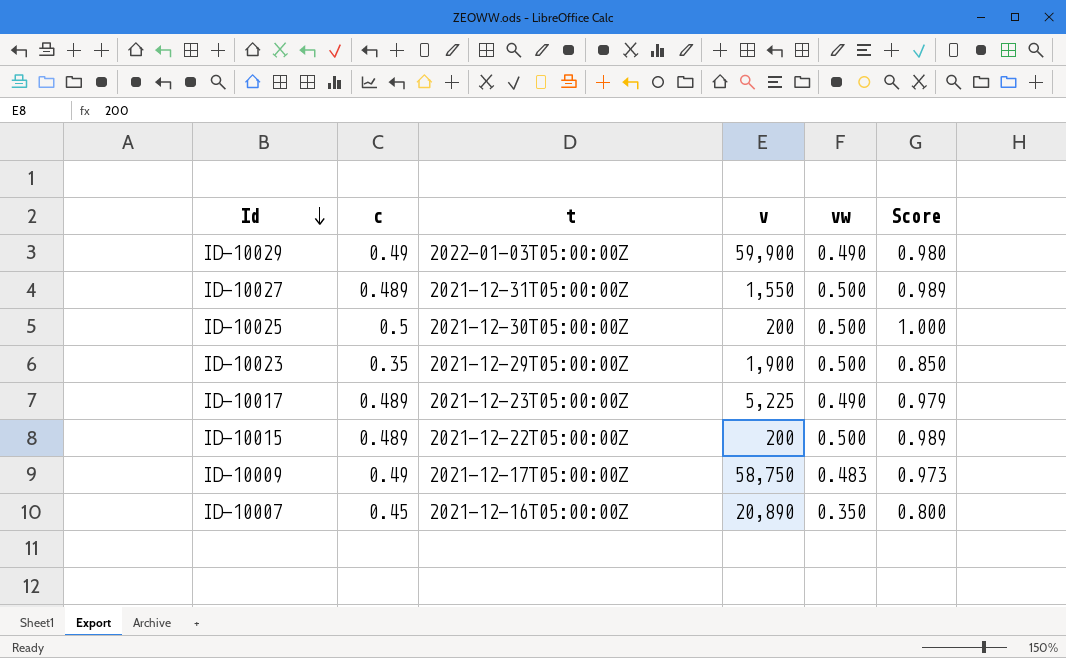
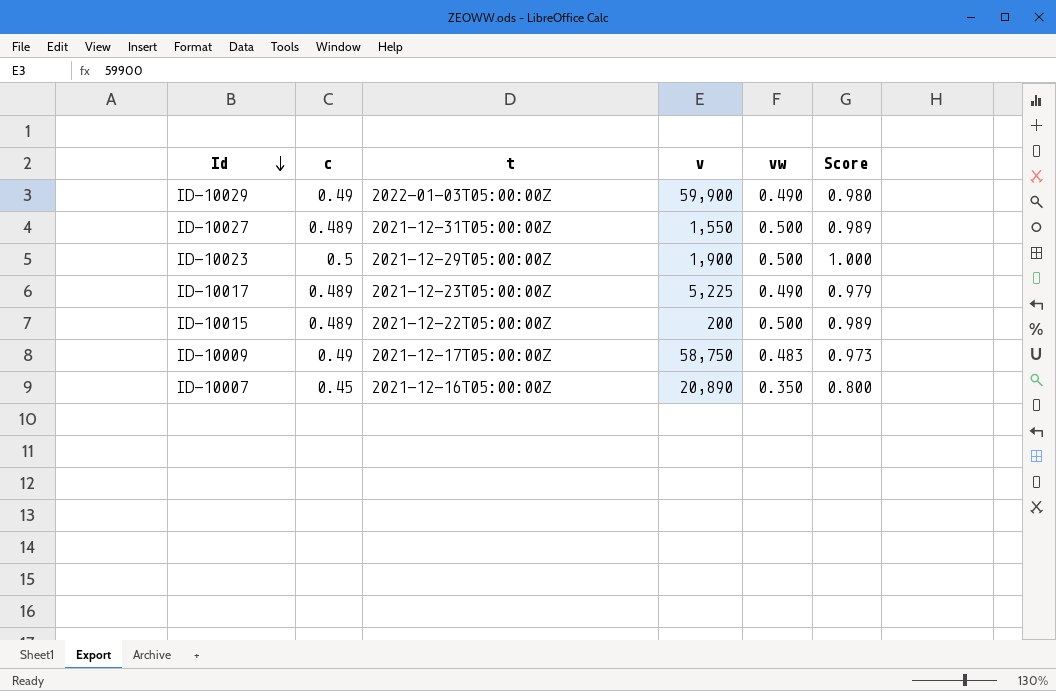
row ID-10025: 0.5 | 2021-12-30T05:00:00Z | 200 | 0.500 | 1.000 -> none
ID-10023 | c: 0.35 -> 0.5
ID-10023 | Score: 0.850 -> 1.000

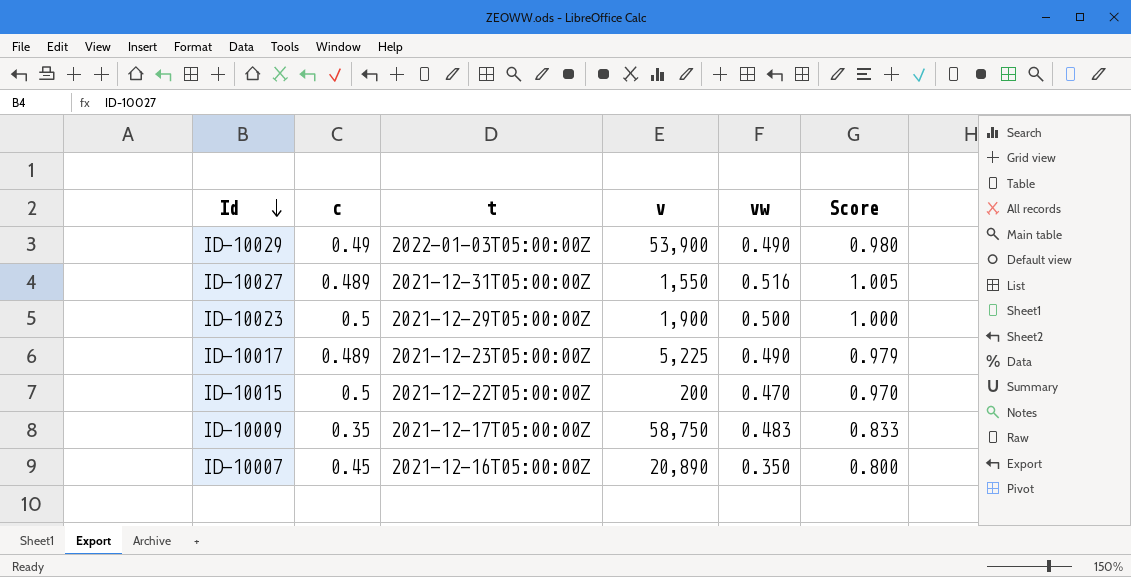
ID-10029 | v: 59,900 -> 53,900
ID-10027 | vw: 0.500 -> 0.516
ID-10027 | Score: 0.989 -> 1.005
ID-10015 | c: 0.489 -> 0.5
ID-10015 | vw: 0.500 -> 0.470
ID-10015 | Score: 0.989 -> 0.970
ID-10009 | c: 0.49 -> 0.35
ID-10009 | Score: 0.973 -> 0.833

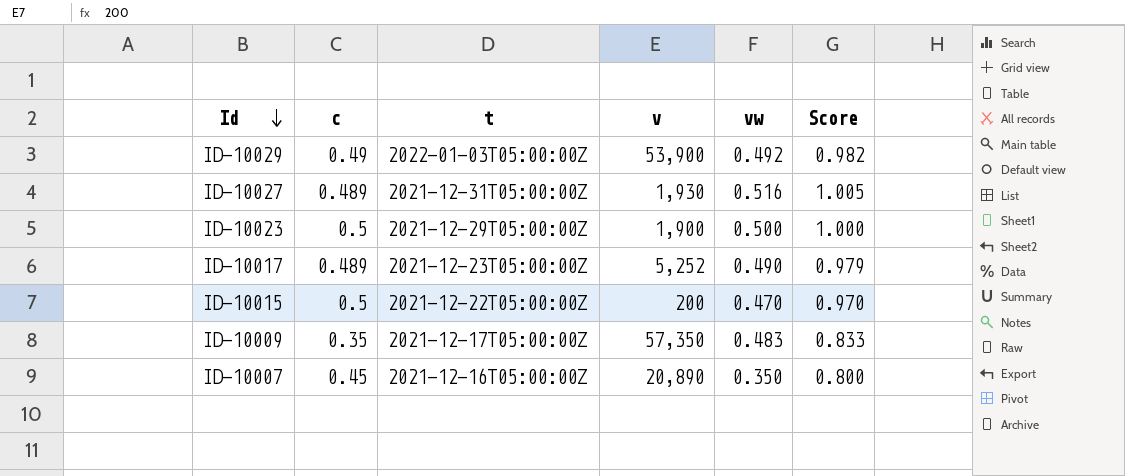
ID-10029 | vw: 0.490 -> 0.492
ID-10029 | Score: 0.980 -> 0.982
ID-10027 | v: 1,550 -> 1,930
ID-10017 | v: 5,225 -> 5,252
ID-10009 | v: 58,750 -> 57,350

